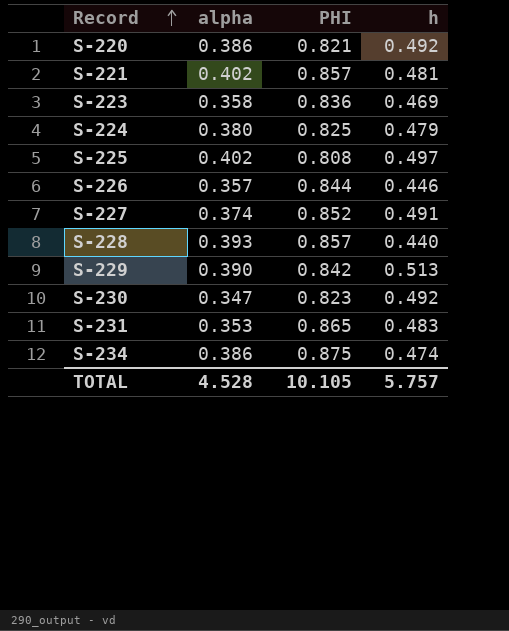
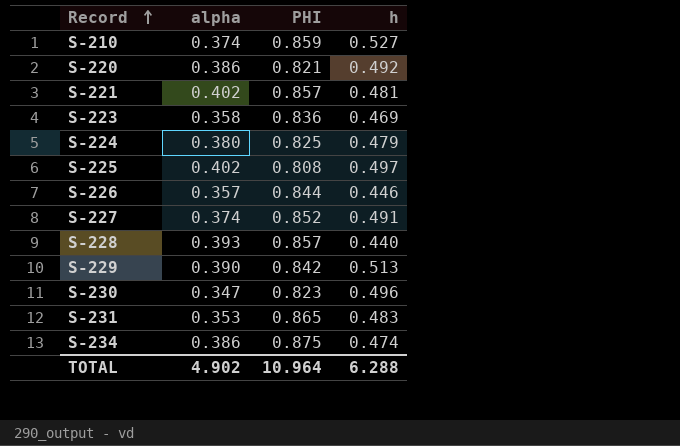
row S-210: none -> 0.374 | 0.859 | 0.527
S-230 | h: 0.492 -> 0.496
TOTAL | alpha: 4.528 -> 4.902
TOTAL | PHI: 10.105 -> 10.964
TOTAL | h: 5.757 -> 6.288

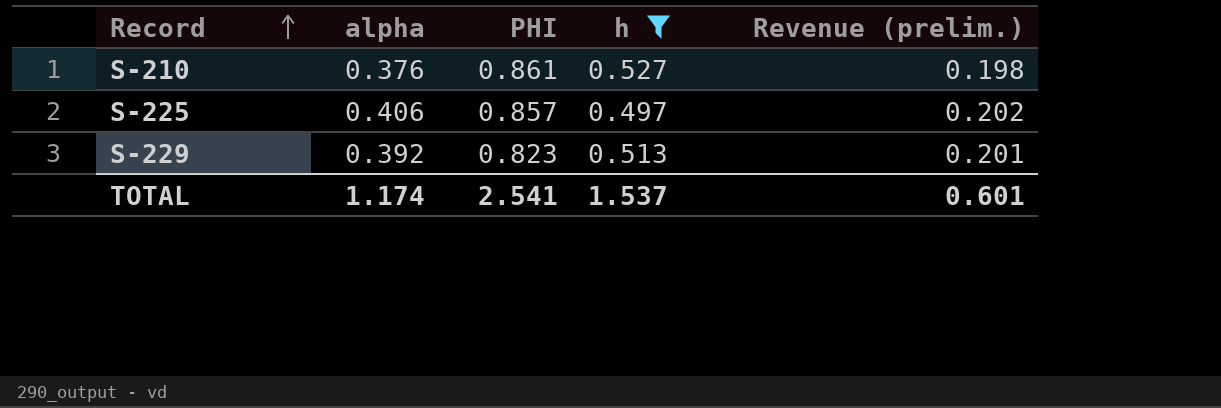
filter: none -> h >= 0.497
column Revenue (prelim.) | formula: none -> [alpha] * [h]
S-210 | alpha: 0.374 -> 0.376
S-210 | PHI: 0.859 -> 0.861
S-225 | alpha: 0.402 -> 0.406
S-225 | PHI: 0.808 -> 0.857
S-229 | alpha: 0.390 -> 0.392
S-229 | PHI: 0.842 -> 0.823
TOTAL | alpha: 4.902 -> 1.174
TOTAL | PHI: 10.964 -> 2.541
TOTAL | h: 6.288 -> 1.537

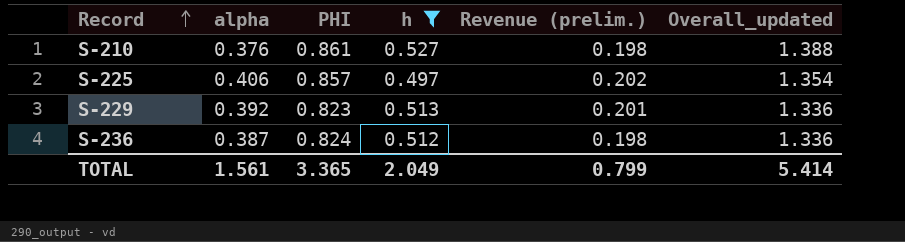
column Overall_updated | formula: none -> [PHI] + [h]
row S-236: none -> 0.387 | 0.824 | 0.512 | 0.198 | 1.336
TOTAL | alpha: 1.174 -> 1.561
TOTAL | PHI: 2.541 -> 3.365
TOTAL | h: 1.537 -> 2.049
TOTAL | Revenue (prelim.): 0.601 -> 0.799

